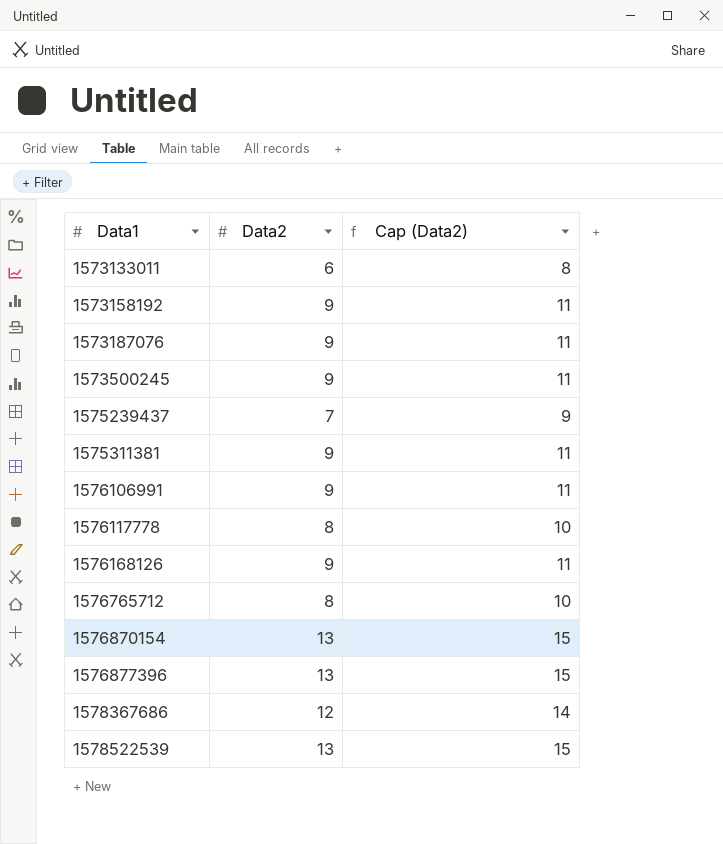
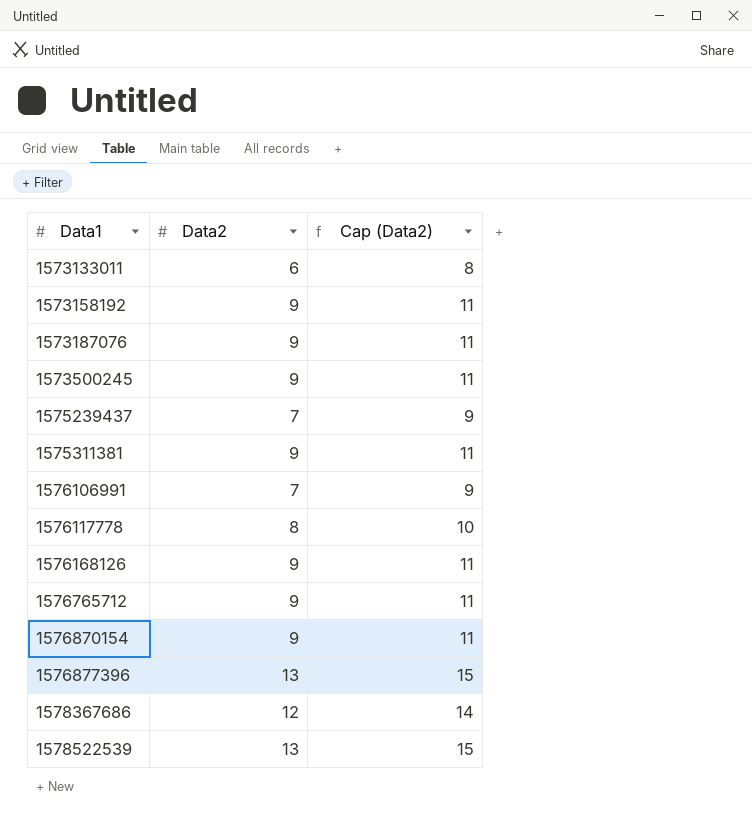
1576106991 | Data2: 9 -> 7
1576106991 | Cap (Data2): 11 -> 9
1576765712 | Data2: 8 -> 9
1576765712 | Cap (Data2): 10 -> 11
1576870154 | Data2: 13 -> 9
1576870154 | Cap (Data2): 15 -> 11

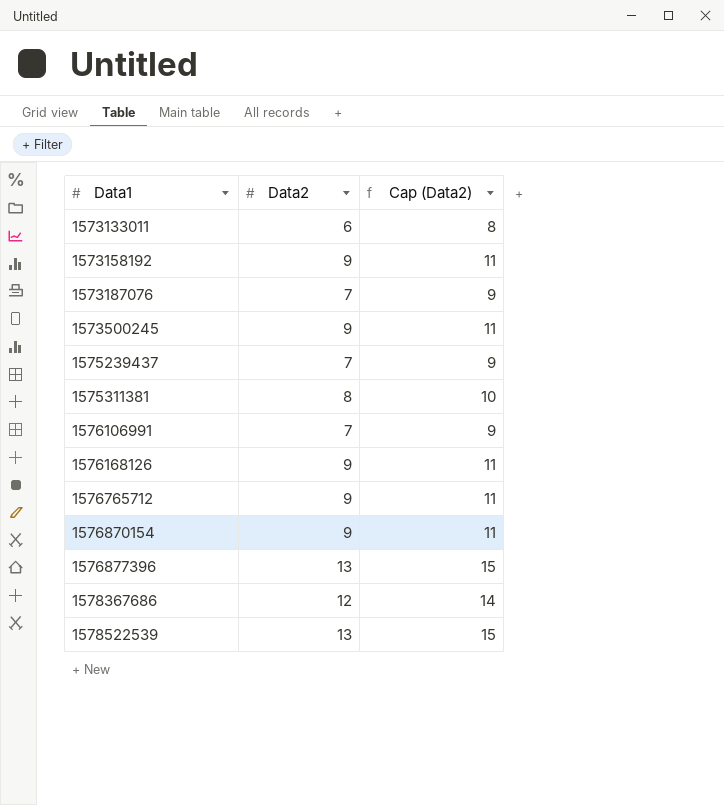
row 1576117778: 8 | 10 -> none
1573187076 | Data2: 9 -> 7
1573187076 | Cap (Data2): 11 -> 9
1575311381 | Data2: 9 -> 8
1575311381 | Cap (Data2): 11 -> 10

